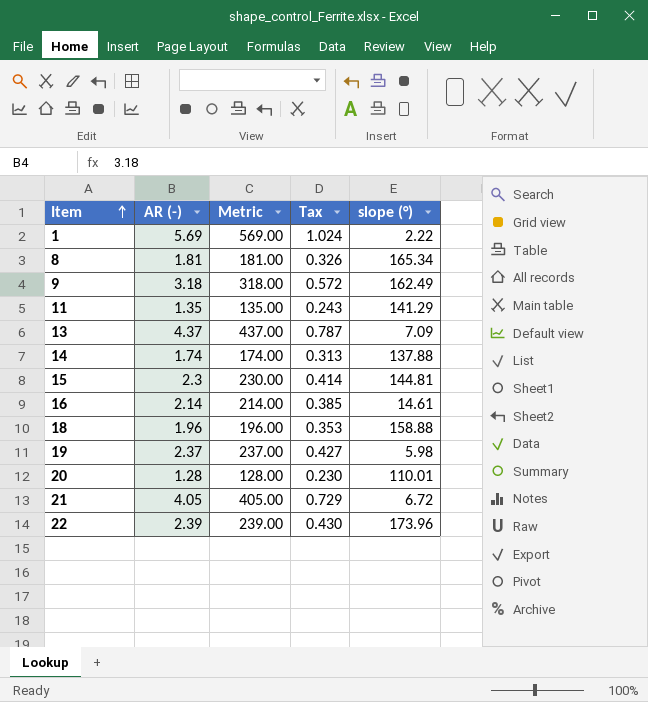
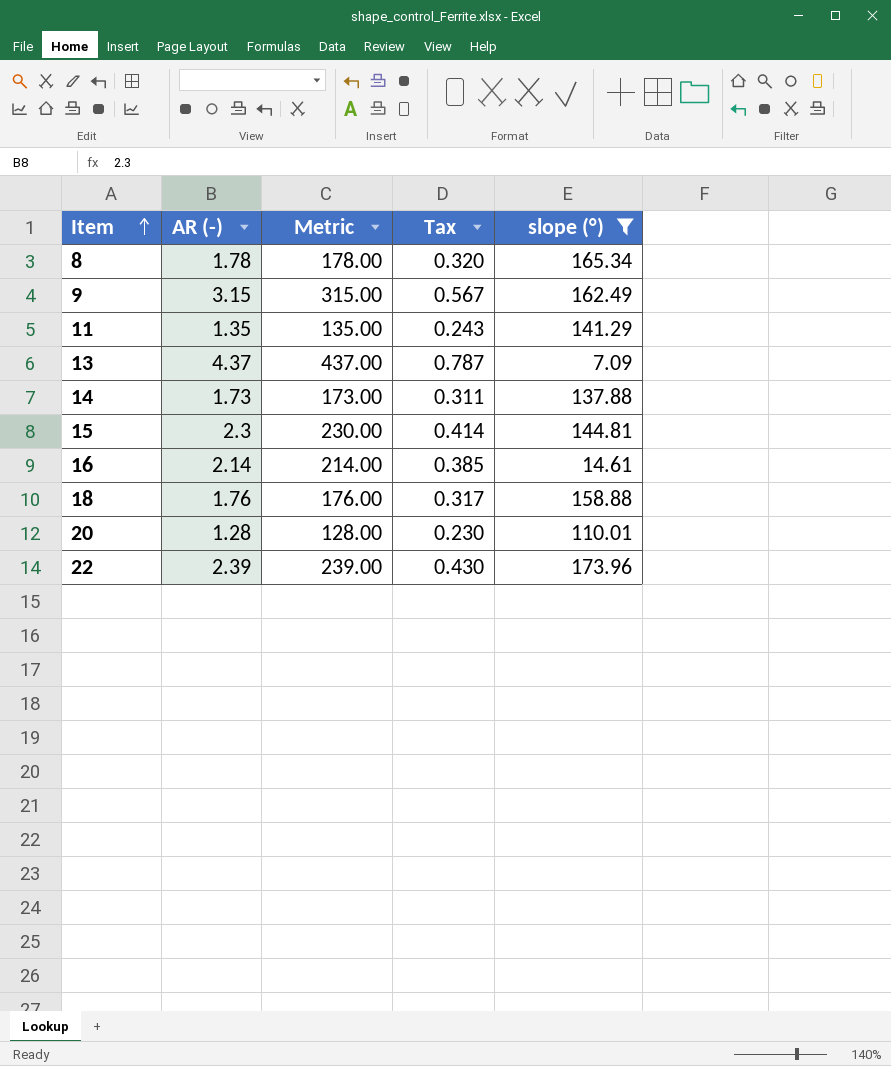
filter: none -> slope (°) >= 7.09
8 | AR (-): 1.81 -> 1.78
8 | Metric: 181.00 -> 178.00
8 | Tax: 0.326 -> 0.320
9 | AR (-): 3.18 -> 3.15
9 | Metric: 318.00 -> 315.00
9 | Tax: 0.572 -> 0.567
14 | AR (-): 1.74 -> 1.73
14 | Metric: 174.00 -> 173.00
14 | Tax: 0.313 -> 0.311
18 | AR (-): 1.96 -> 1.76
18 | Metric: 196.00 -> 176.00
18 | Tax: 0.353 -> 0.317

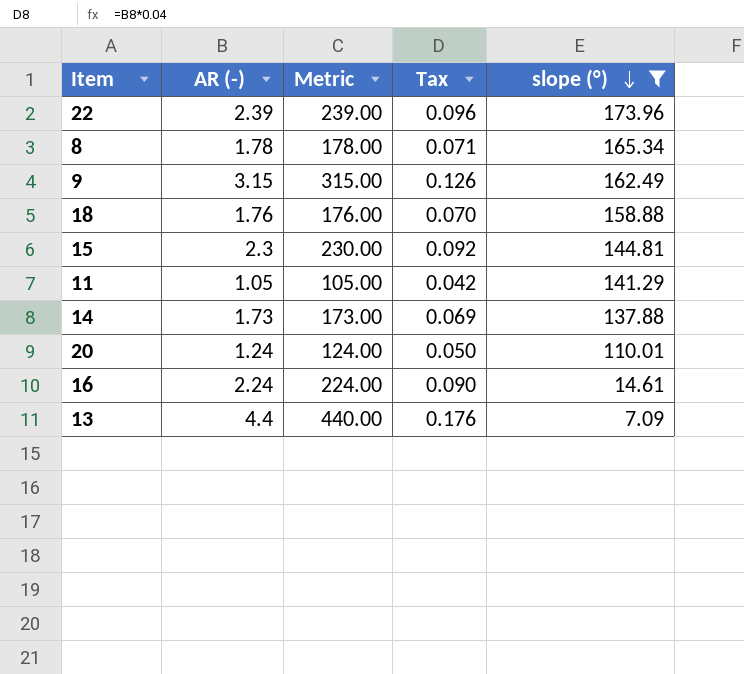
row order: Item ascending -> slope (°) descending
column Tax | formula: [AR (-)] * 0.18 -> [AR (-)] * 0.04
11 | AR (-): 1.35 -> 1.05
11 | Metric: 135.00 -> 105.00
20 | AR (-): 1.28 -> 1.24
20 | Metric: 128.00 -> 124.00
16 | AR (-): 2.14 -> 2.24
16 | Metric: 214.00 -> 224.00
13 | AR (-): 4.37 -> 4.4
13 | Metric: 437.00 -> 440.00

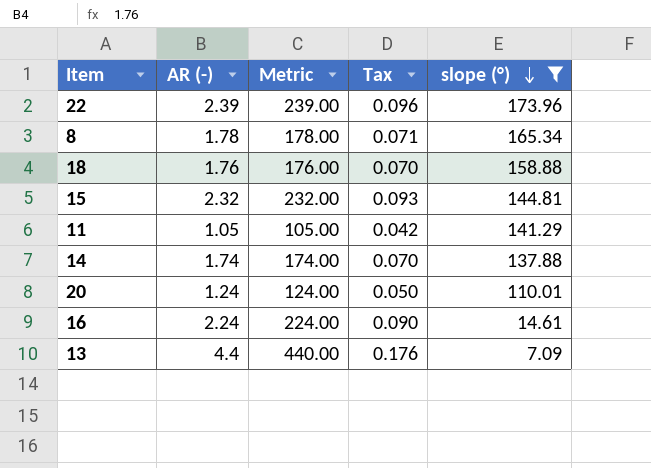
row 9: 3.15 | 315.00 | 0.126 | 162.49 -> none
15 | AR (-): 2.3 -> 2.32
15 | Metric: 230.00 -> 232.00
15 | Tax: 0.092 -> 0.093
14 | AR (-): 1.73 -> 1.74
14 | Metric: 173.00 -> 174.00
14 | Tax: 0.069 -> 0.070

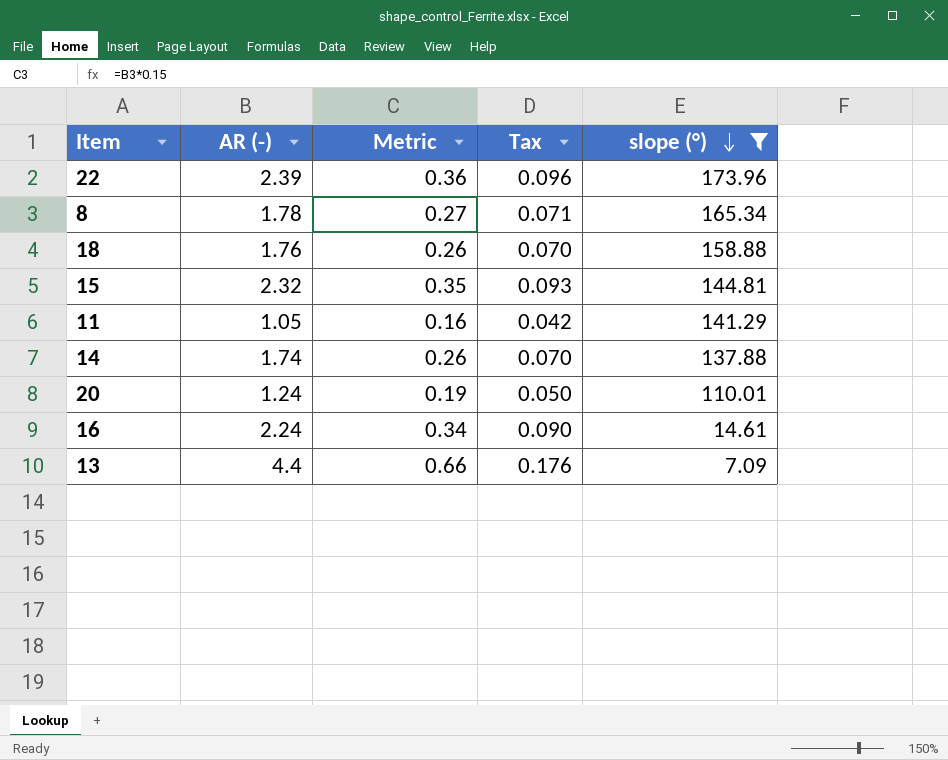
column Metric | formula: [AR (-)] * 100 -> [AR (-)] * 0.15

